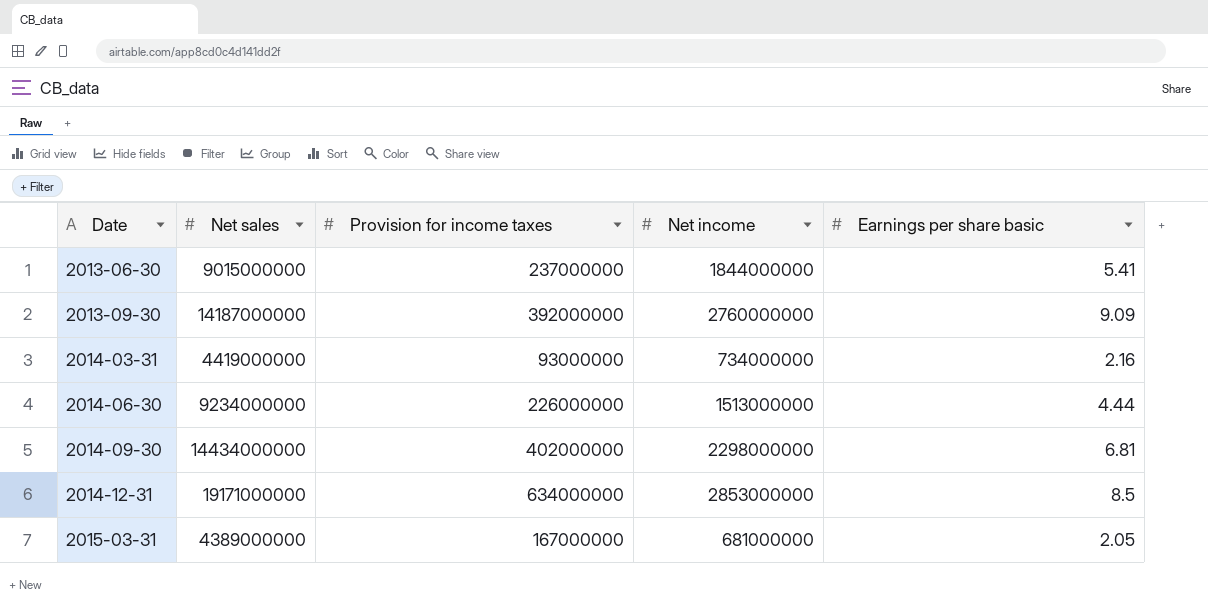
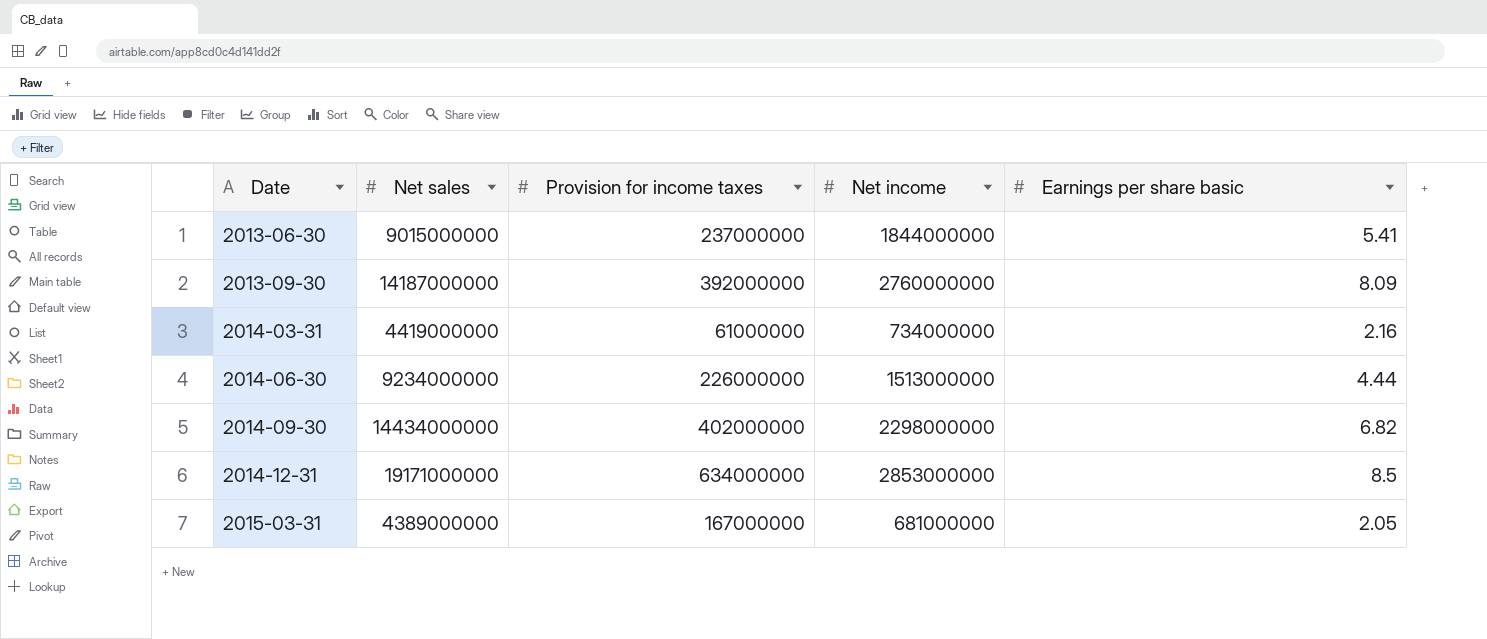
2013-09-30 | Earnings per share basic: 9.09 -> 8.09
2014-03-31 | Provision for income taxes: 93000000 -> 61000000
2014-09-30 | Earnings per share basic: 6.81 -> 6.82

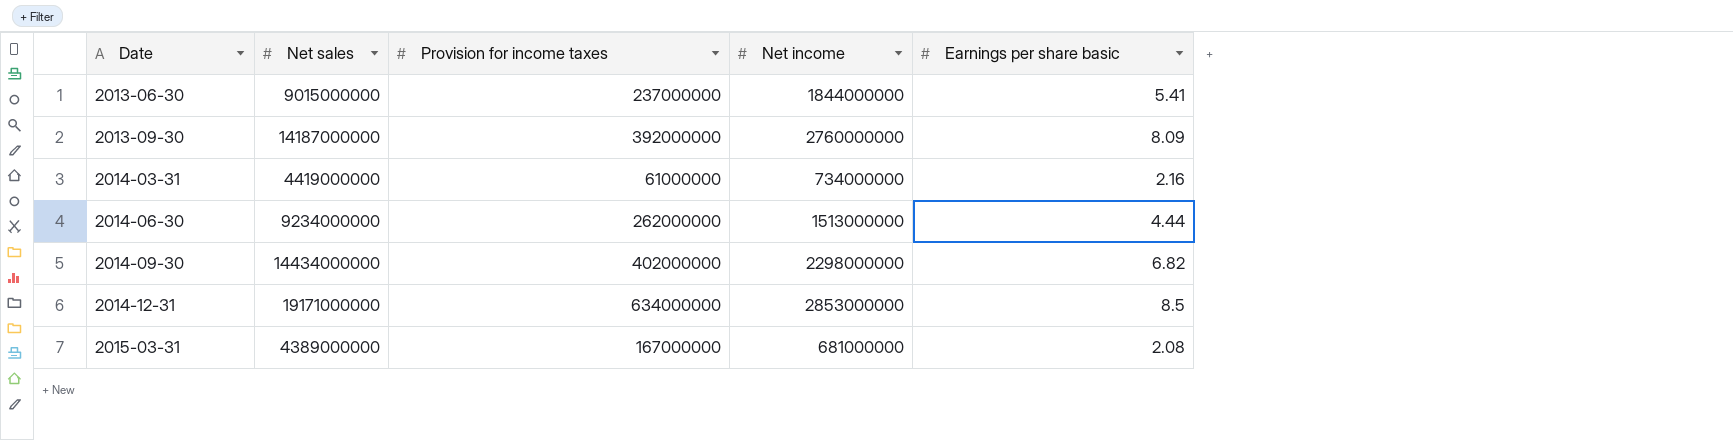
2014-06-30 | Provision for income taxes: 226000000 -> 262000000
2015-03-31 | Earnings per share basic: 2.05 -> 2.08

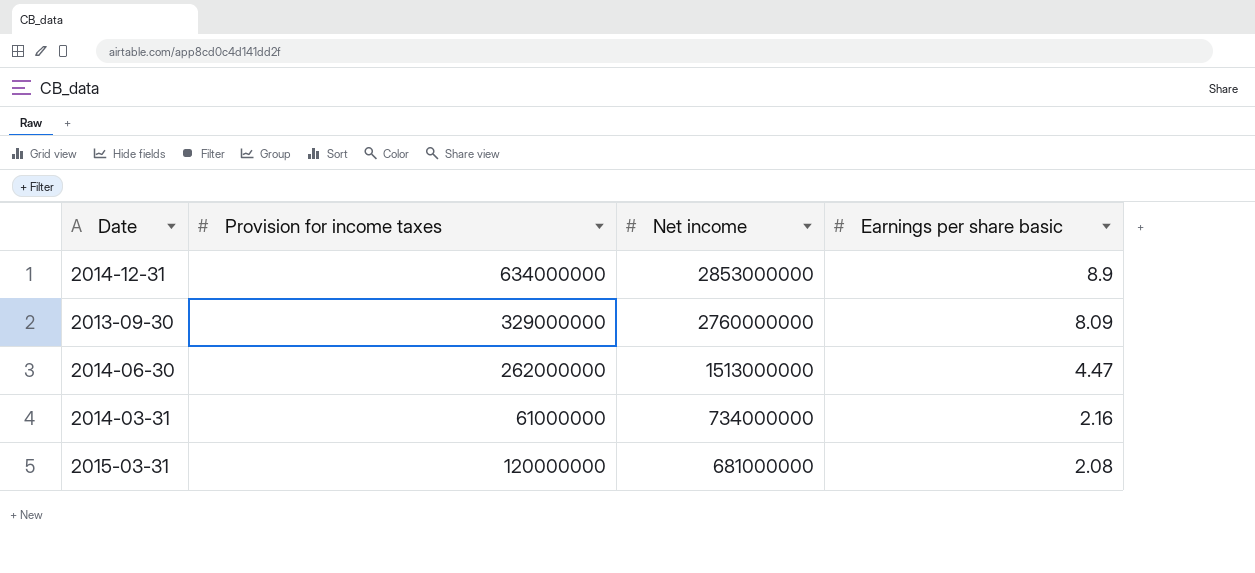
row order: Date ascending -> Net income descending
column Net sales | position: 2 -> none
row 2013-06-30: 9015000000 | 237000000 | 1844000000 | 5.41 -> none
row 2014-09-30: 14434000000 | 402000000 | 2298000000 | 6.82 -> none
2014-12-31 | Earnings per share basic: 8.5 -> 8.9
2013-09-30 | Provision for income taxes: 392000000 -> 329000000
2014-06-30 | Earnings per share basic: 4.44 -> 4.47
2015-03-31 | Provision for income taxes: 167000000 -> 120000000

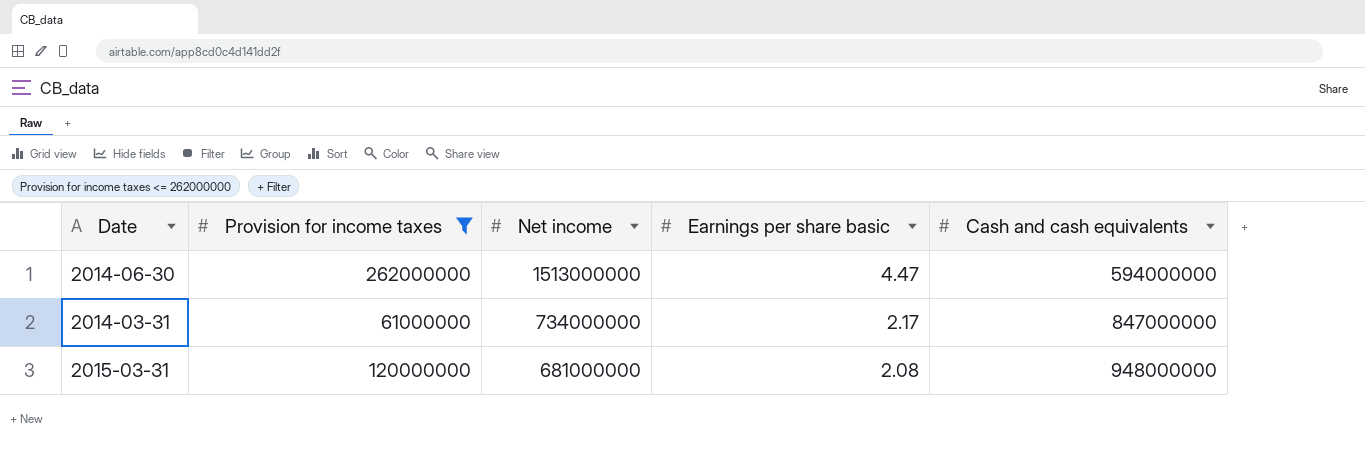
filter: none -> Provision for income taxes <= 262000000
column Cash and cash equivalents | position: none -> 5
2014-03-31 | Earnings per share basic: 2.16 -> 2.17

